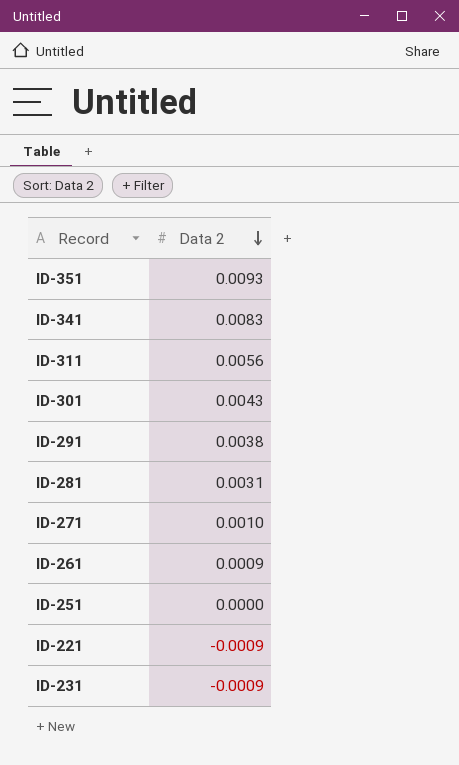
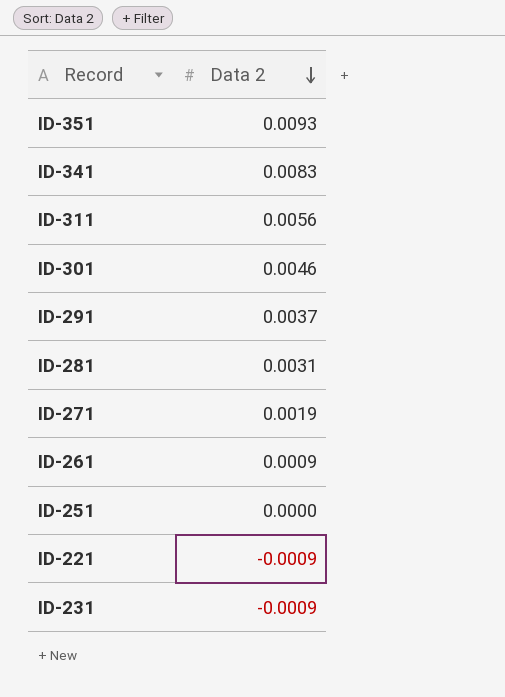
ID-301 | Data 2: 0.0043 -> 0.0046
ID-291 | Data 2: 0.0038 -> 0.0037
ID-271 | Data 2: 0.0010 -> 0.0019

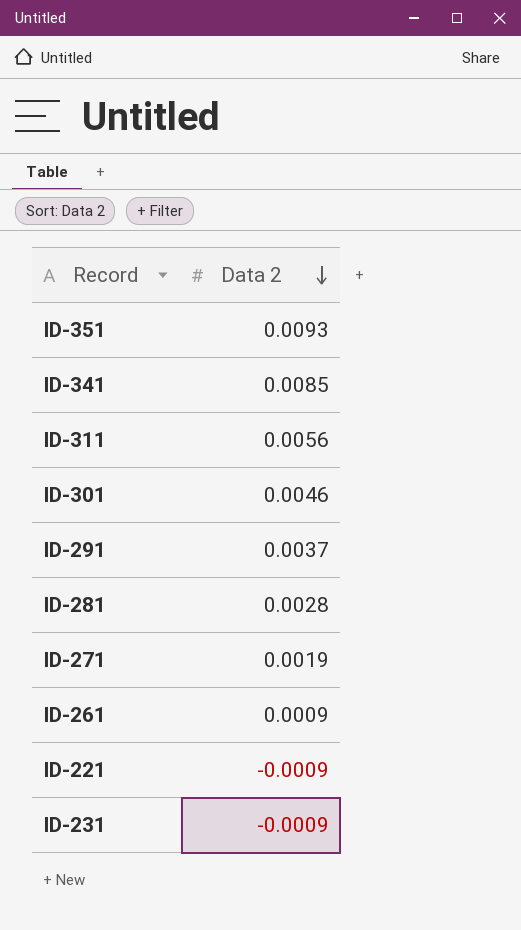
row ID-251: 0.0000 -> none
ID-341 | Data 2: 0.0083 -> 0.0085
ID-281 | Data 2: 0.0031 -> 0.0028

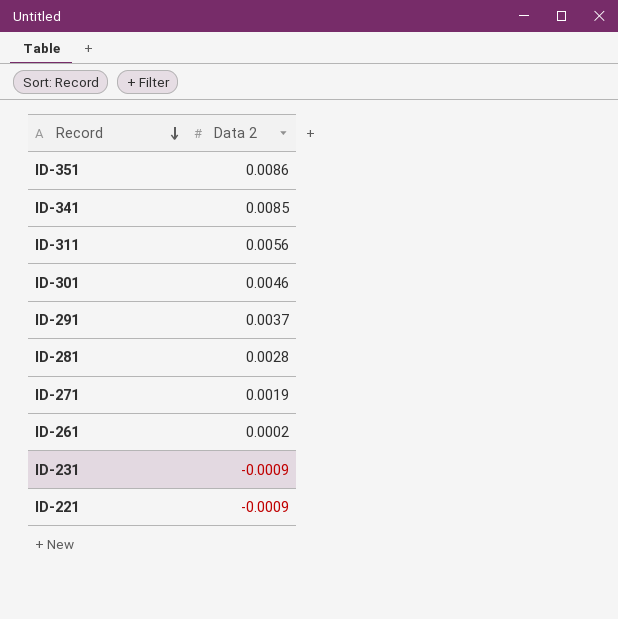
row order: Data 2 descending -> Record descending
ID-351 | Data 2: 0.0093 -> 0.0086
ID-261 | Data 2: 0.0009 -> 0.0002

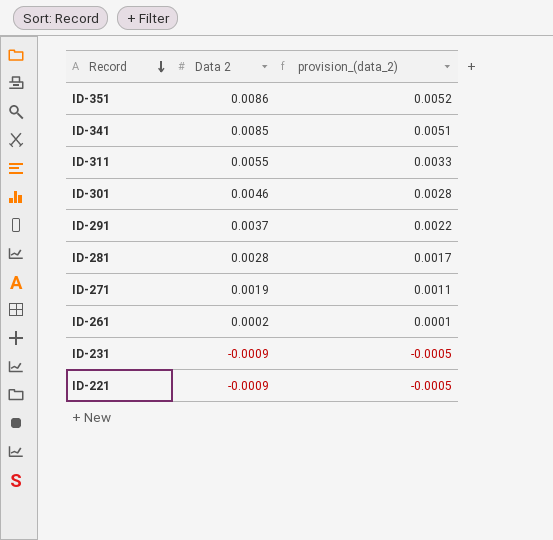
column provision_(data_2) | formula: none -> [Data 2] * 0.6
ID-311 | Data 2: 0.0056 -> 0.0055

